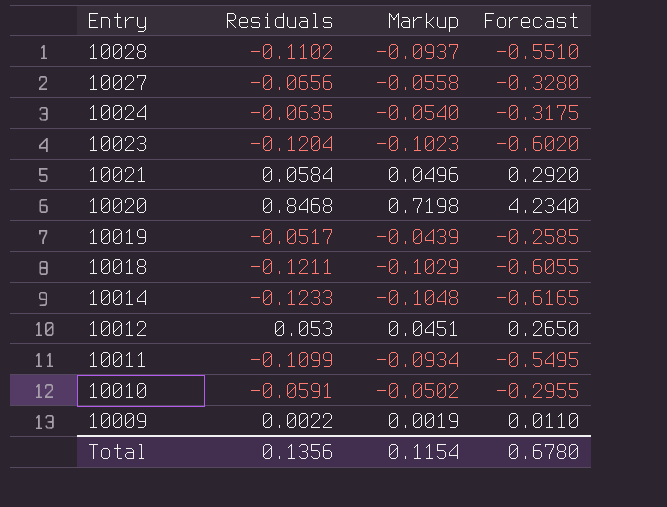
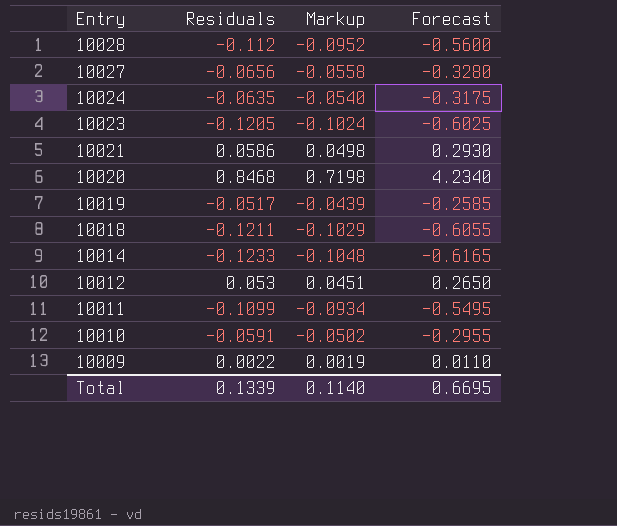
10028 | Residuals: -0.1102 -> -0.112
10028 | Markup: -0.0937 -> -0.0952
10028 | Forecast: -0.5510 -> -0.5600
10023 | Residuals: -0.1204 -> -0.1205
10023 | Markup: -0.1023 -> -0.1024
10023 | Forecast: -0.6020 -> -0.6025
10021 | Residuals: 0.0584 -> 0.0586
10021 | Markup: 0.0496 -> 0.0498
10021 | Forecast: 0.2920 -> 0.2930
Total | Residuals: 0.1356 -> 0.1339
Total | Markup: 0.1154 -> 0.1140
Total | Forecast: 0.6780 -> 0.6695

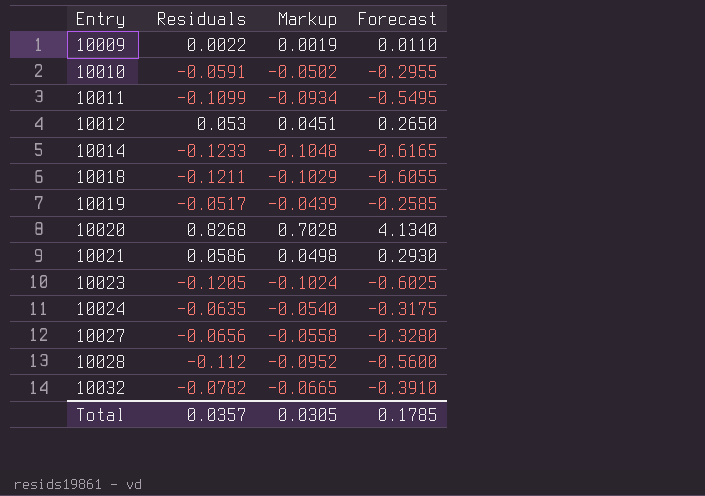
row order: Entry descending -> Entry ascending
10020 | Residuals: 0.8468 -> 0.8268
10020 | Markup: 0.7198 -> 0.7028
10020 | Forecast: 4.2340 -> 4.1340
row 10032: none -> -0.0782 | -0.0665 | -0.3910
Total | Residuals: 0.1339 -> 0.0357
Total | Markup: 0.1140 -> 0.0305
Total | Forecast: 0.6695 -> 0.1785

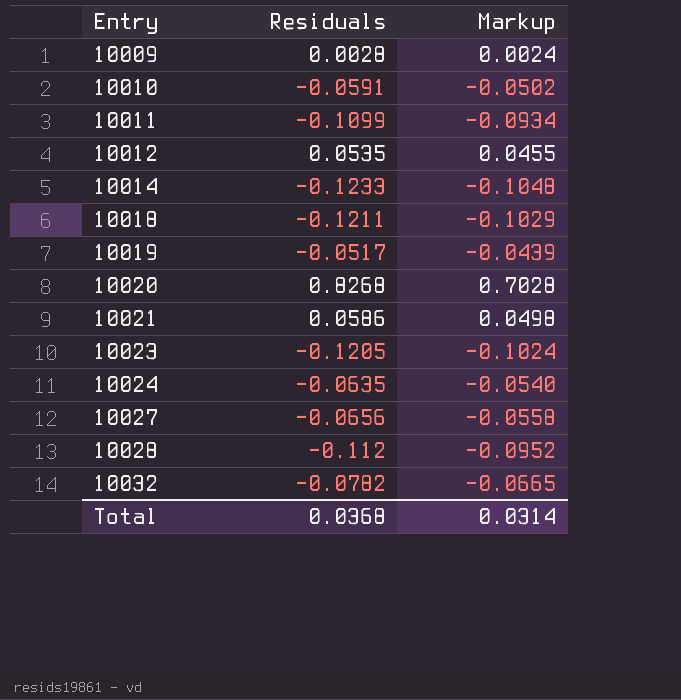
column Forecast | formula: [Residuals] * 5 -> none
10009 | Residuals: 0.0022 -> 0.0028
10009 | Markup: 0.0019 -> 0.0024
10012 | Residuals: 0.053 -> 0.0535
10012 | Markup: 0.0451 -> 0.0455
Total | Residuals: 0.0357 -> 0.0368
Total | Markup: 0.0305 -> 0.0314

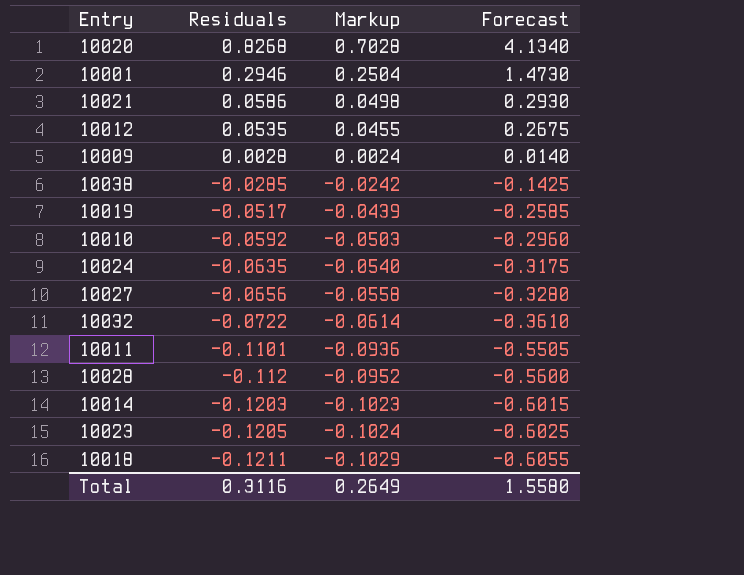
row order: Entry ascending -> Residuals descending
column Forecast | formula: none -> [Residuals] * 5
row 10001: none -> 0.2946 | 0.2504 | 1.4730
row 10038: none -> -0.0285 | -0.0242 | -0.1425
10010 | Residuals: -0.0591 -> -0.0592
10010 | Markup: -0.0502 -> -0.0503
10032 | Residuals: -0.0782 -> -0.0722
10032 | Markup: -0.0665 -> -0.0614
10011 | Residuals: -0.1099 -> -0.1101
10011 | Markup: -0.0934 -> -0.0936
10014 | Residuals: -0.1233 -> -0.1203
10014 | Markup: -0.1048 -> -0.1023
Total | Residuals: 0.0368 -> 0.3116
Total | Markup: 0.0314 -> 0.2649

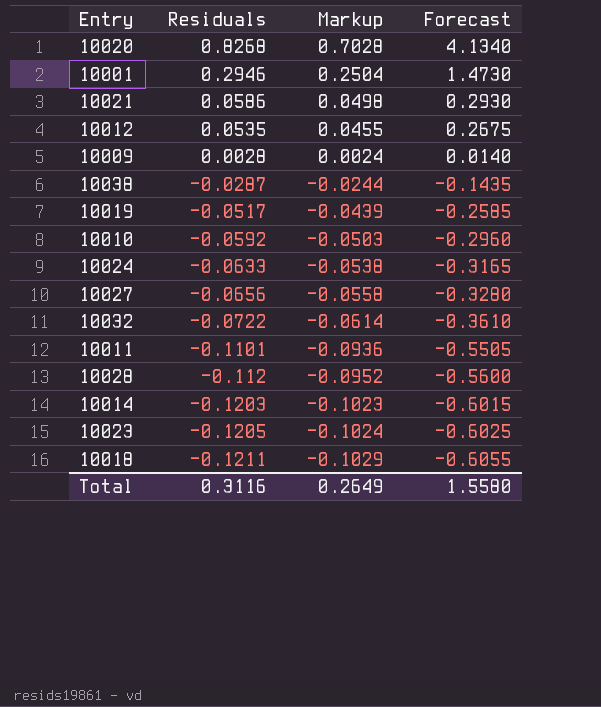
10038 | Residuals: -0.0285 -> -0.0287
10038 | Markup: -0.0242 -> -0.0244
10038 | Forecast: -0.1425 -> -0.1435
10024 | Residuals: -0.0635 -> -0.0633
10024 | Markup: -0.0540 -> -0.0538
10024 | Forecast: -0.3175 -> -0.3165

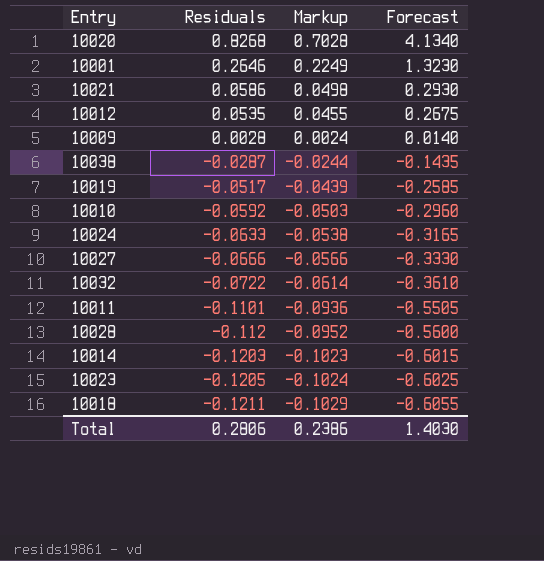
10001 | Residuals: 0.2946 -> 0.2646
10001 | Markup: 0.2504 -> 0.2249
10001 | Forecast: 1.4730 -> 1.3230
10027 | Residuals: -0.0656 -> -0.0666
10027 | Markup: -0.0558 -> -0.0566
10027 | Forecast: -0.3280 -> -0.3330
Total | Residuals: 0.3116 -> 0.2806
Total | Markup: 0.2649 -> 0.2386
Total | Forecast: 1.5580 -> 1.4030

